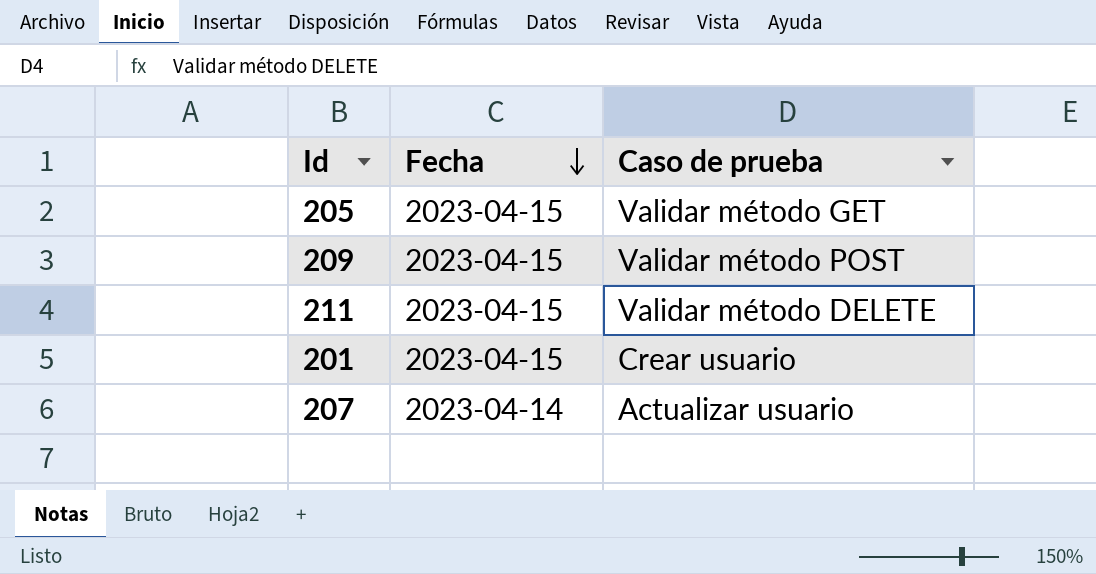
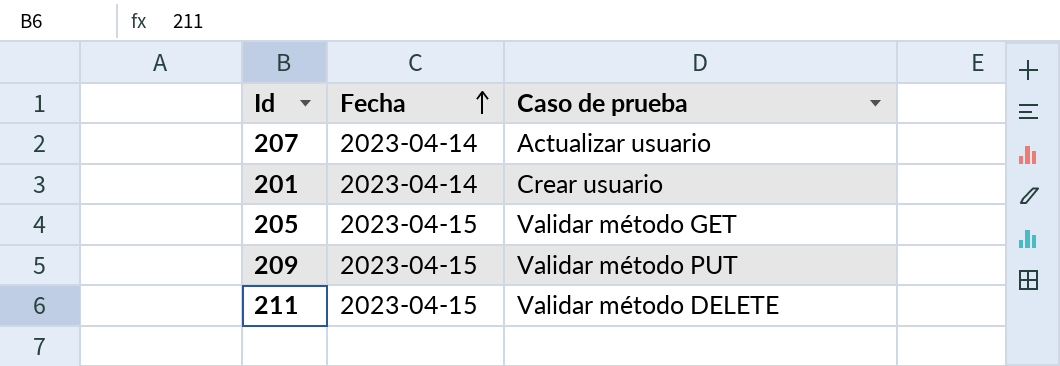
row order: Fecha descending -> Fecha ascending
201 | Fecha: 2023-04-15 -> 2023-04-14
209 | Caso de prueba: Validar método POST -> Validar método PUT

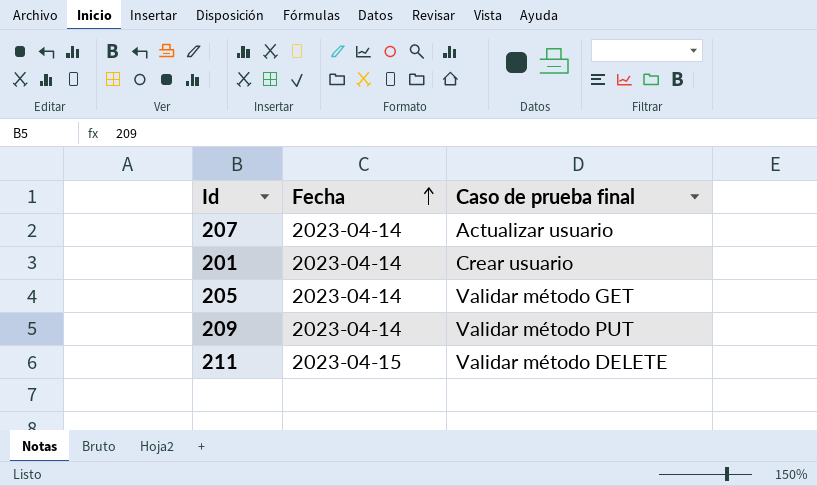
column name: Caso de prueba -> Caso de prueba final
205 | Fecha: 2023-04-15 -> 2023-04-14
209 | Fecha: 2023-04-15 -> 2023-04-14

